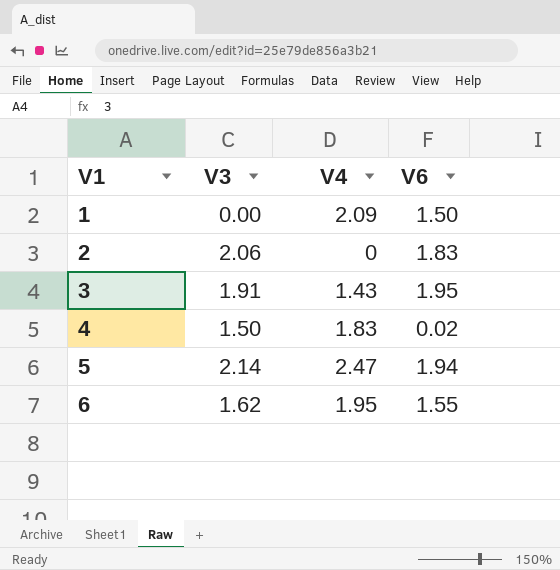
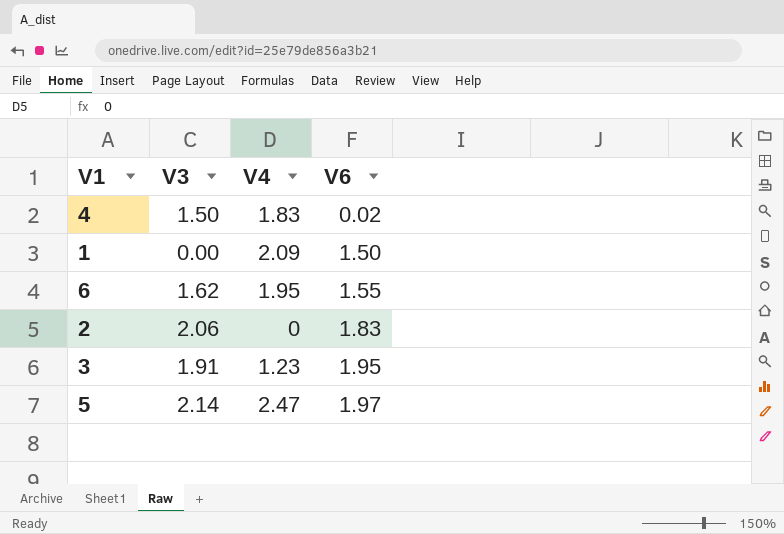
row order: V1 ascending -> V6 ascending
3 | V4: 1.43 -> 1.23
5 | V6: 1.94 -> 1.97

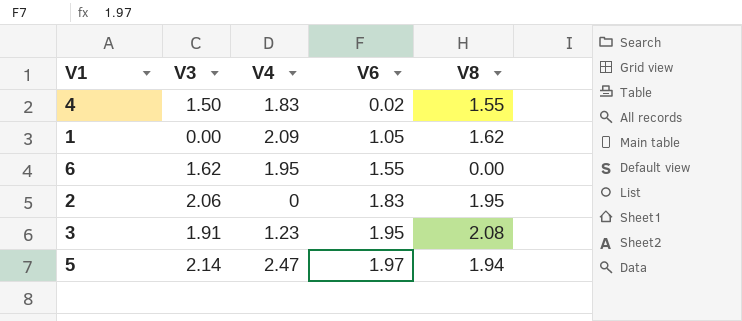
column V8 | position: none -> 5
1 | V6: 1.50 -> 1.05

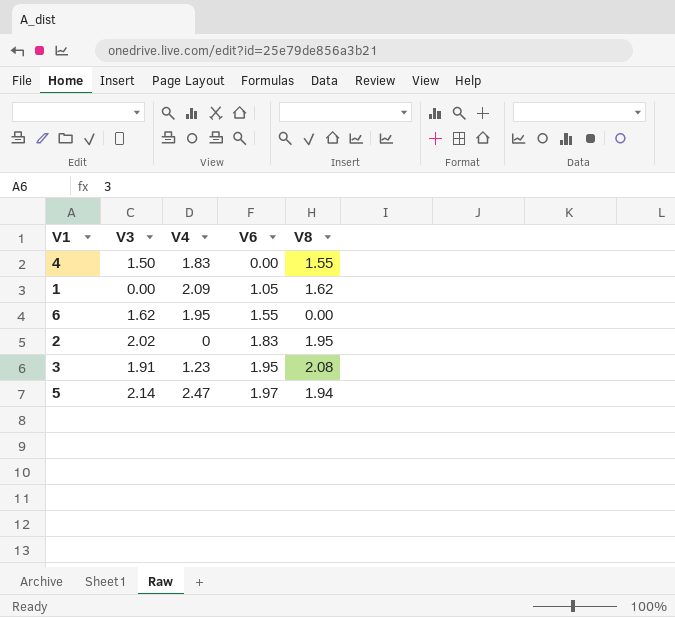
4 | V6: 0.02 -> 0.00
2 | V3: 2.06 -> 2.02

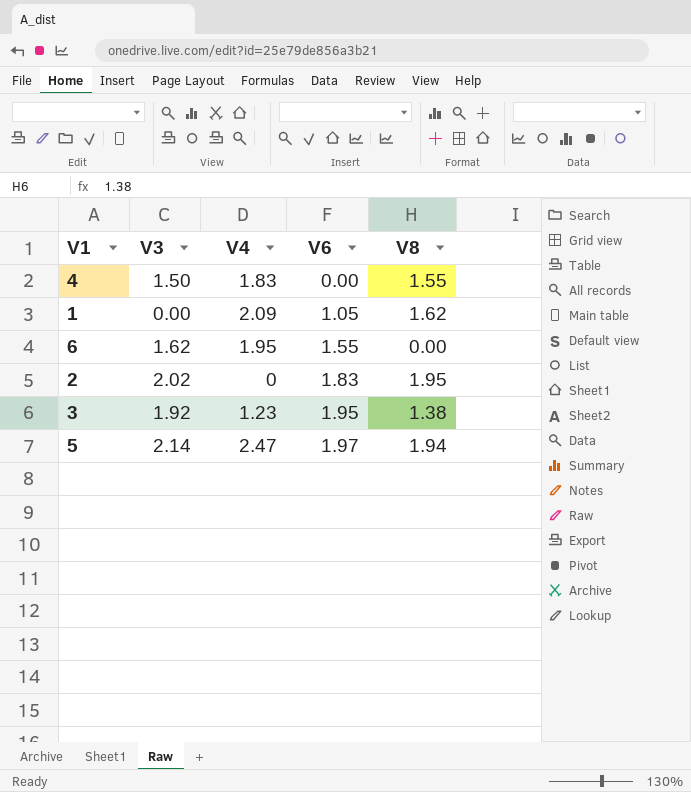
3 | V3: 1.91 -> 1.92
3 | V8: 2.08 -> 1.38

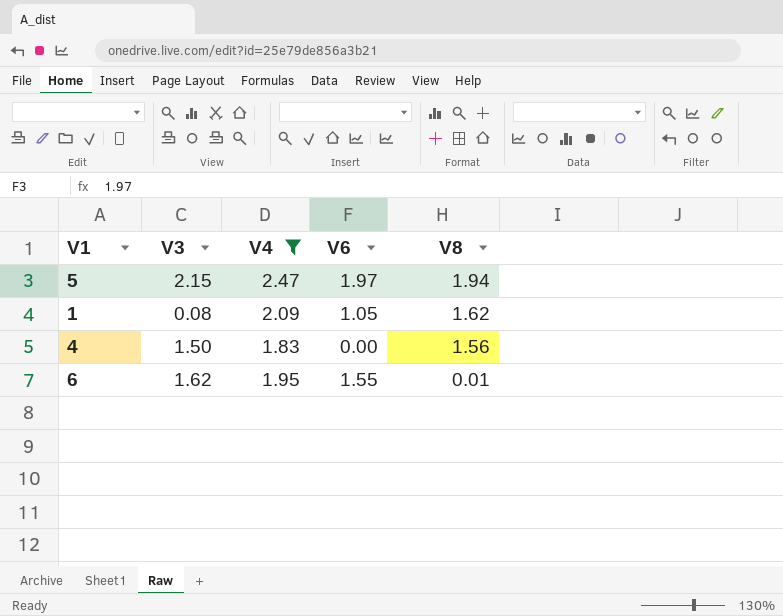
filter: none -> V4 >= 1.83
row order: V6 ascending -> V8 descending
5 | V3: 2.14 -> 2.15
1 | V3: 0.00 -> 0.08
4 | V8: 1.55 -> 1.56
6 | V8: 0.00 -> 0.01

